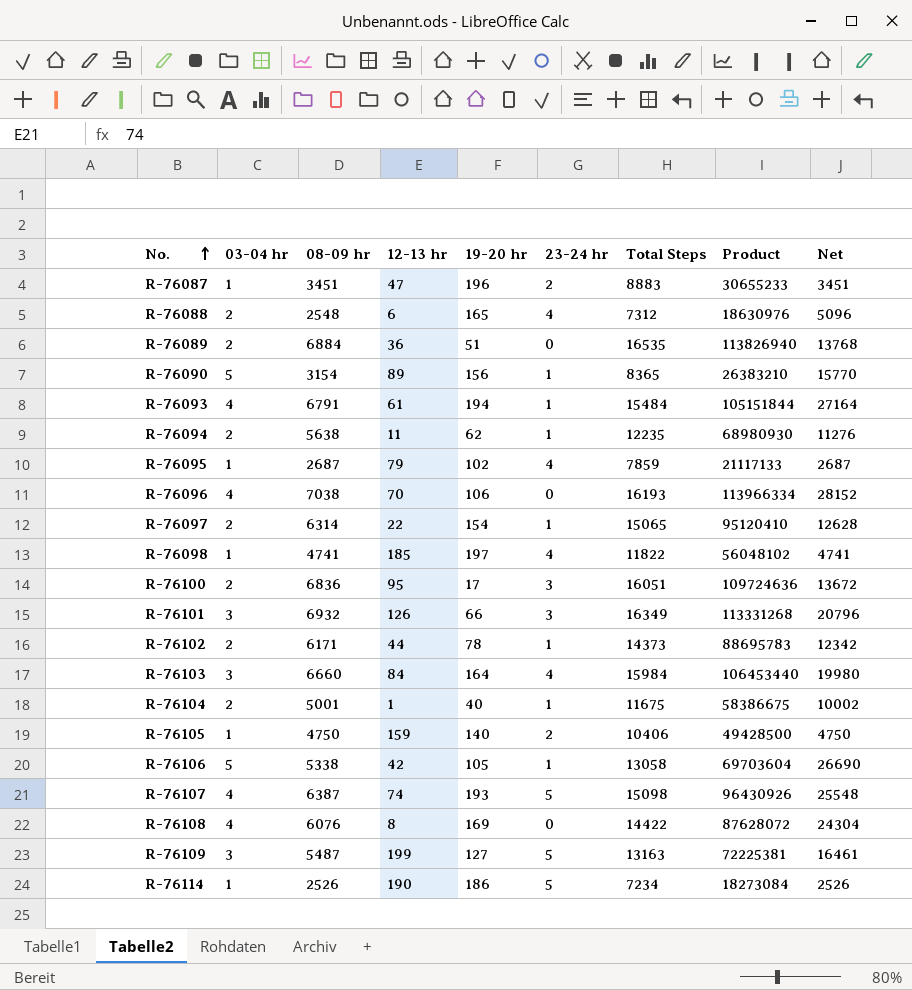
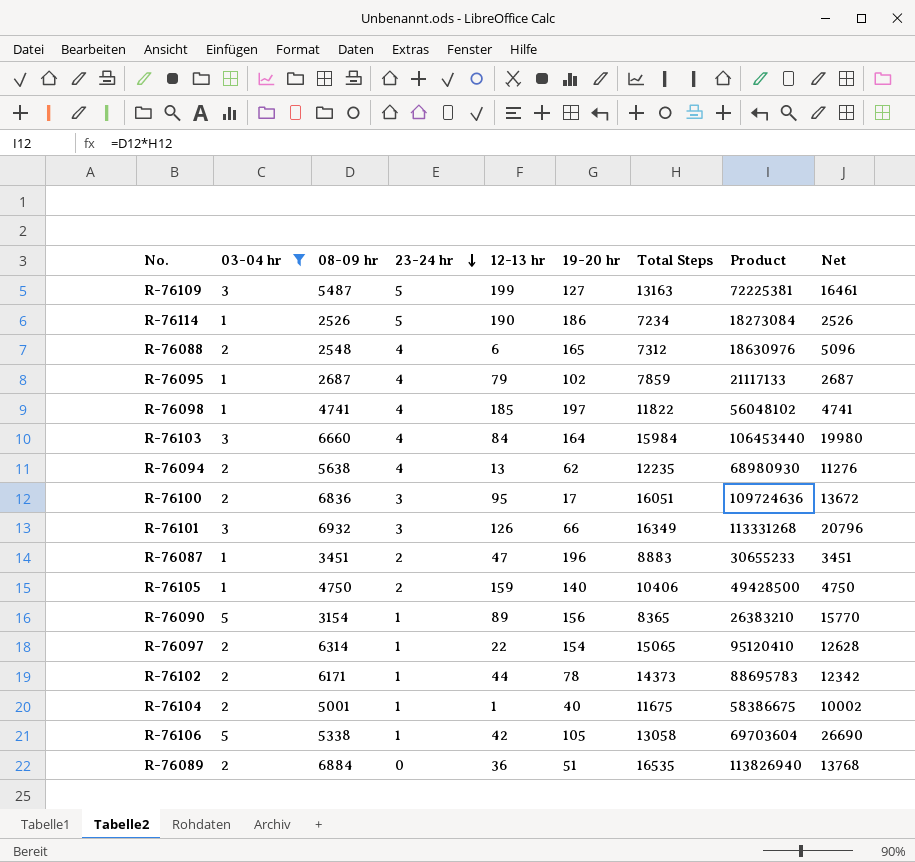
filter: none -> 03-04 hr != 4
row order: No. ascending -> 23-24 hr descending
column 23-24 hr | position: 6 -> 4
R-76094 | 23-24 hr: 1 -> 4
R-76094 | 12-13 hr: 11 -> 13

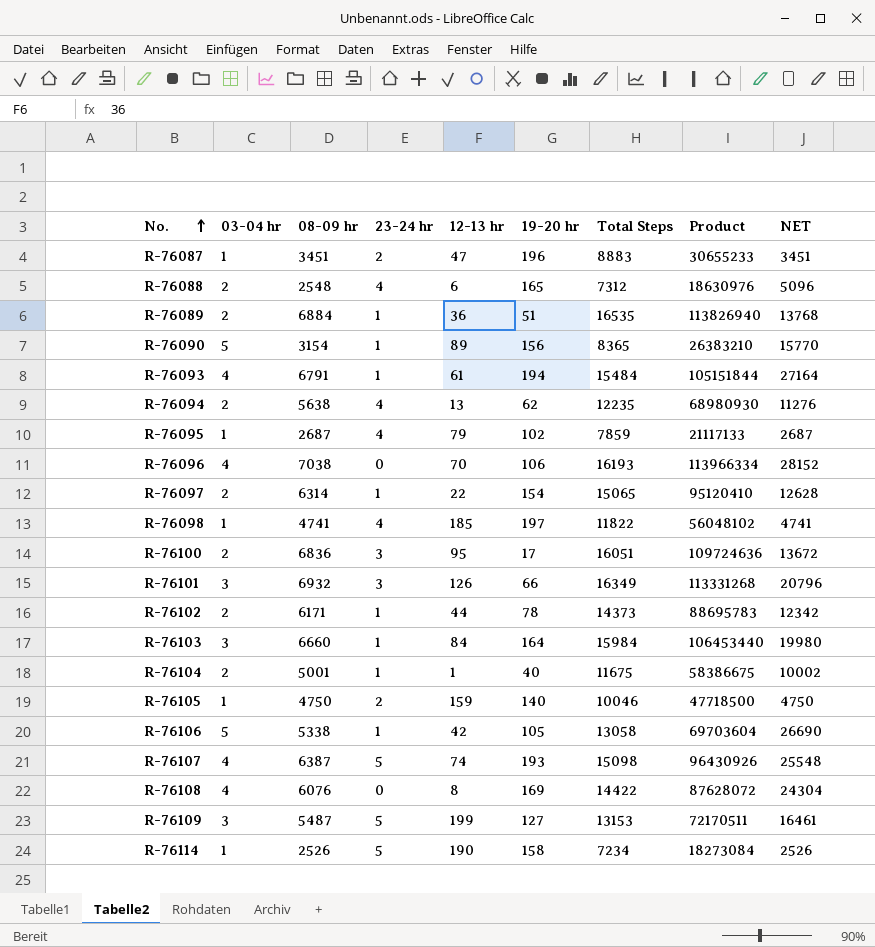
filter: 03-04 hr != 4 -> none
row order: 23-24 hr descending -> No. ascending
column name: Net -> NET
R-76089 | 23-24 hr: 0 -> 1
R-76103 | 23-24 hr: 4 -> 1
R-76105 | Total Steps: 10406 -> 10046
R-76105 | Product: 49428500 -> 47718500
R-76109 | Total Steps: 13163 -> 13153
R-76109 | Product: 72225381 -> 72170511
R-76114 | 19-20 hr: 186 -> 158

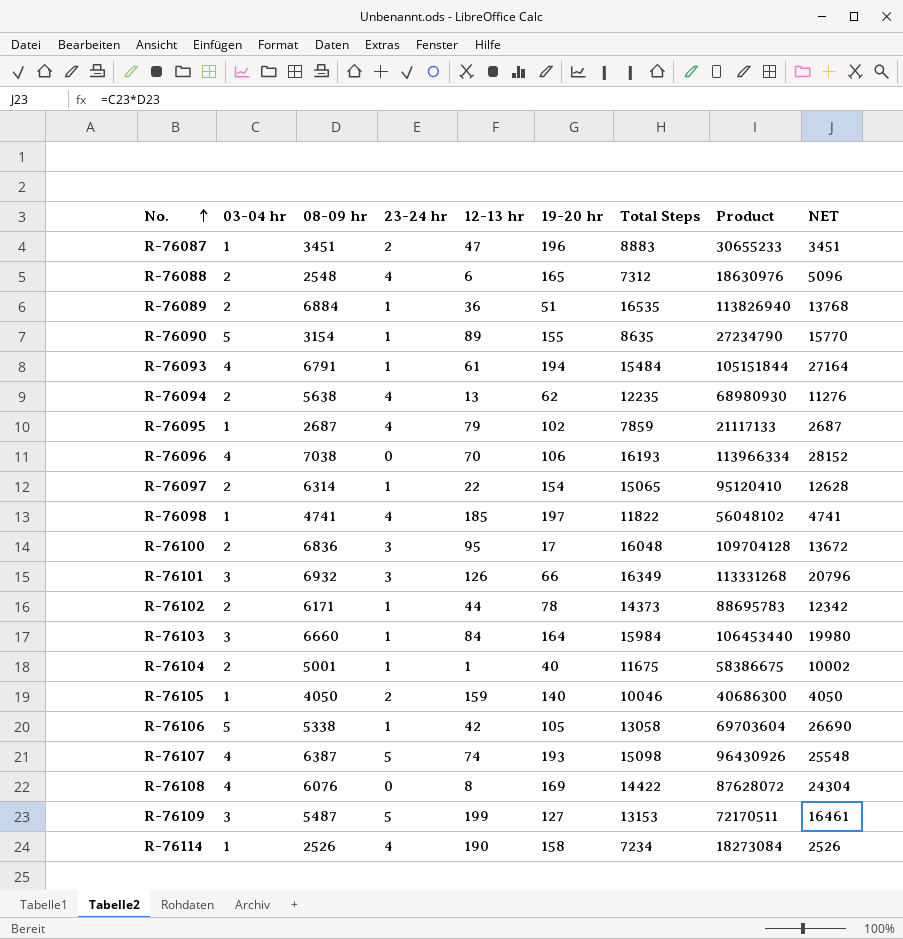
R-76090 | 19-20 hr: 156 -> 155
R-76090 | Total Steps: 8365 -> 8635
R-76090 | Product: 26383210 -> 27234790
R-76100 | Total Steps: 16051 -> 16048
R-76100 | Product: 109724636 -> 109704128
R-76105 | 08-09 hr: 4750 -> 4050
R-76105 | Product: 47718500 -> 40686300
R-76105 | NET: 4750 -> 4050
R-76114 | 23-24 hr: 5 -> 4

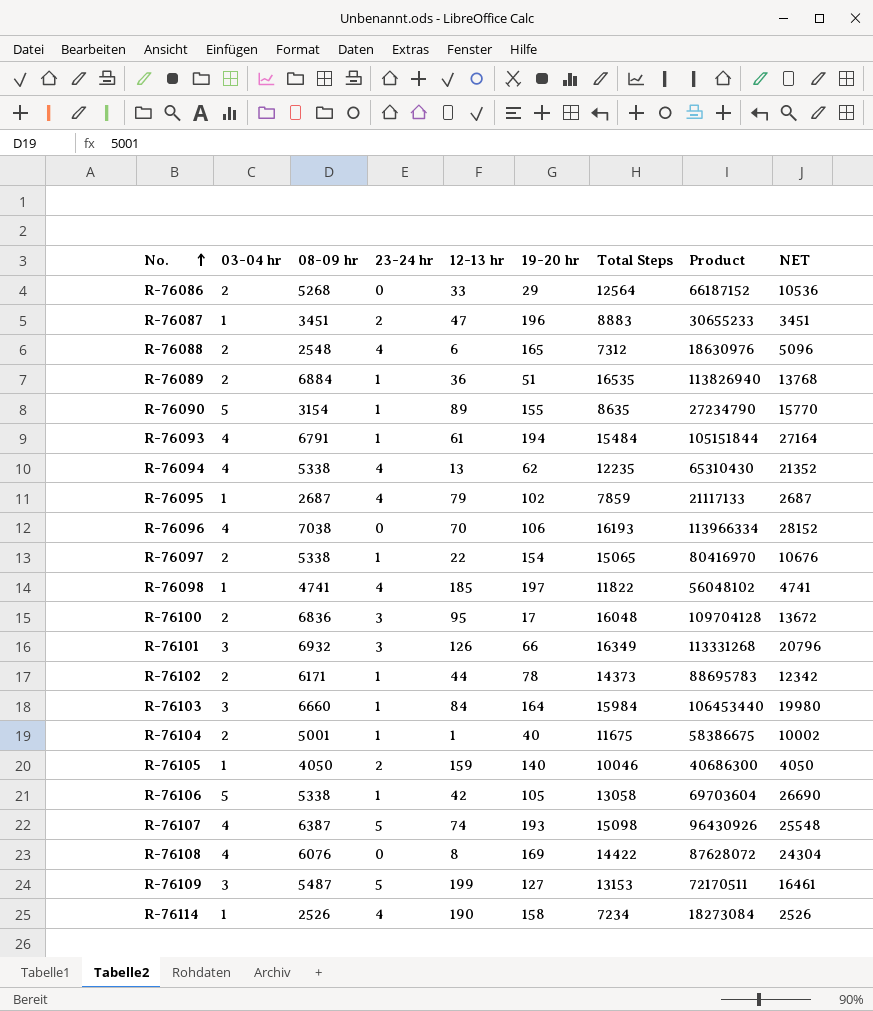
row R-76086: none -> 2 | 5268 | 0 | 33 | 29 | 12564 | 66187152 | 10536
R-76094 | 03-04 hr: 2 -> 4
R-76094 | 08-09 hr: 5638 -> 5338
R-76094 | Product: 68980930 -> 65310430
R-76094 | NET: 11276 -> 21352
R-76097 | 08-09 hr: 6314 -> 5338
R-76097 | Product: 95120410 -> 80416970
R-76097 | NET: 12628 -> 10676

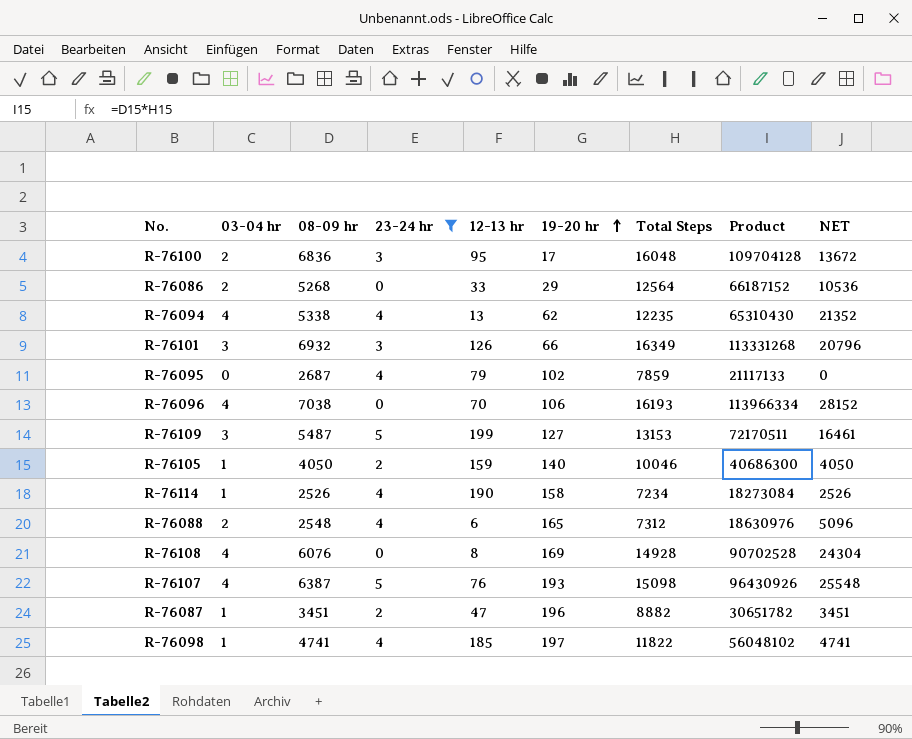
filter: none -> 23-24 hr != 1
row order: No. ascending -> 19-20 hr ascending
R-76095 | 03-04 hr: 1 -> 0
R-76095 | NET: 2687 -> 0
R-76108 | Total Steps: 14422 -> 14928
R-76108 | Product: 87628072 -> 90702528
R-76107 | 12-13 hr: 74 -> 76
R-76087 | Total Steps: 8883 -> 8882
R-76087 | Product: 30655233 -> 30651782

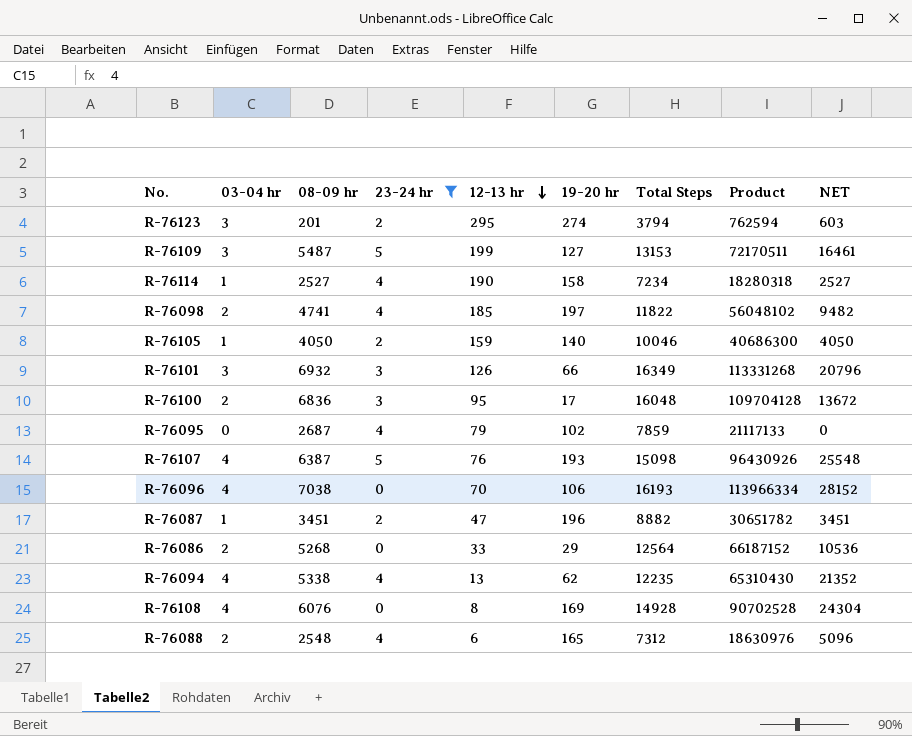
row order: 19-20 hr ascending -> 12-13 hr descending
row R-76123: none -> 3 | 201 | 2 | 295 | 274 | 3794 | 762594 | 603
R-76114 | 08-09 hr: 2526 -> 2527
R-76114 | Product: 18273084 -> 18280318
R-76114 | NET: 2526 -> 2527
R-76098 | 03-04 hr: 1 -> 2
R-76098 | NET: 4741 -> 9482

